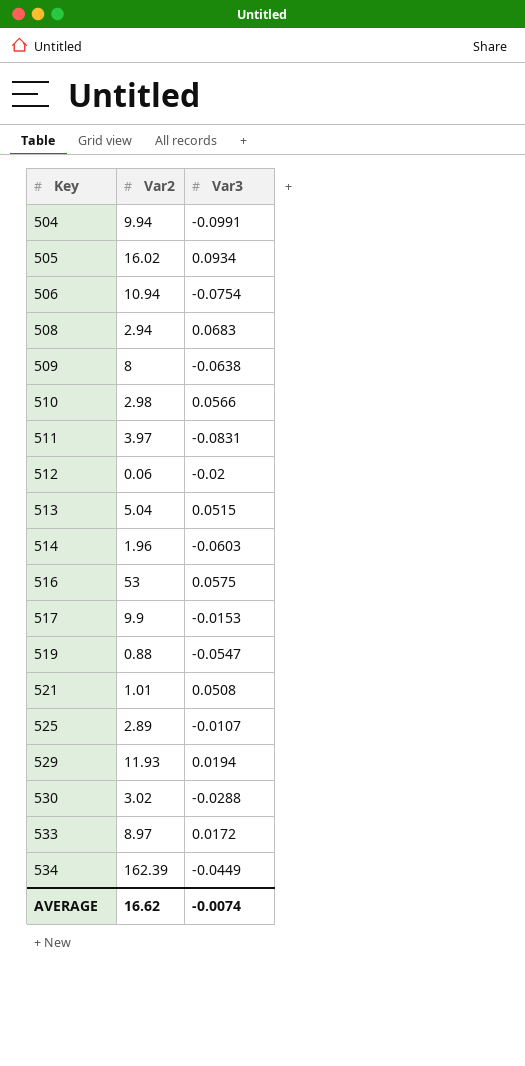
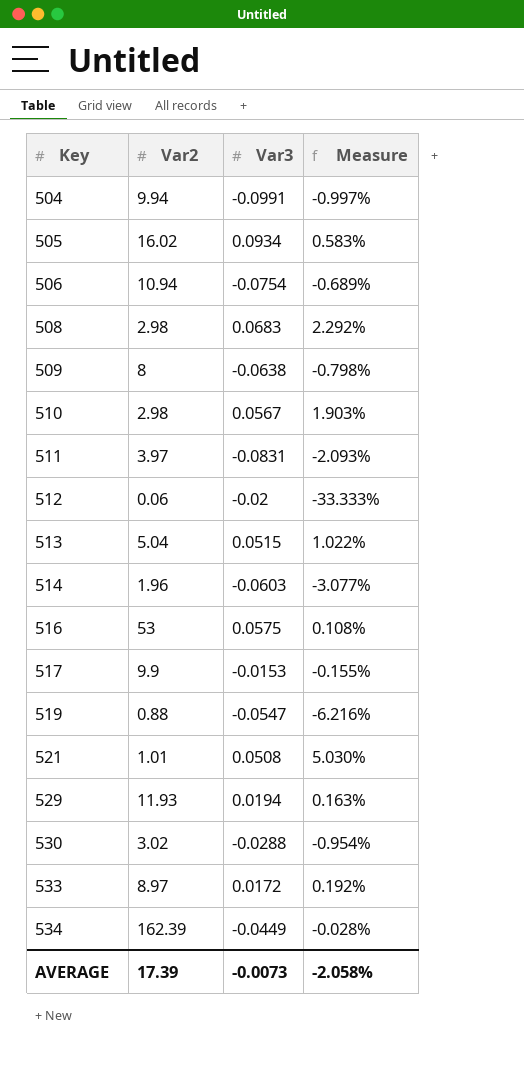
column Measure | formula: none -> [Var3] / [Var2]
row 525: 2.89 | -0.0107 -> none
508 | Var2: 2.94 -> 2.98
510 | Var3: 0.0566 -> 0.0567
AVERAGE | Var2: 16.62 -> 17.39
AVERAGE | Var3: -0.0074 -> -0.0073

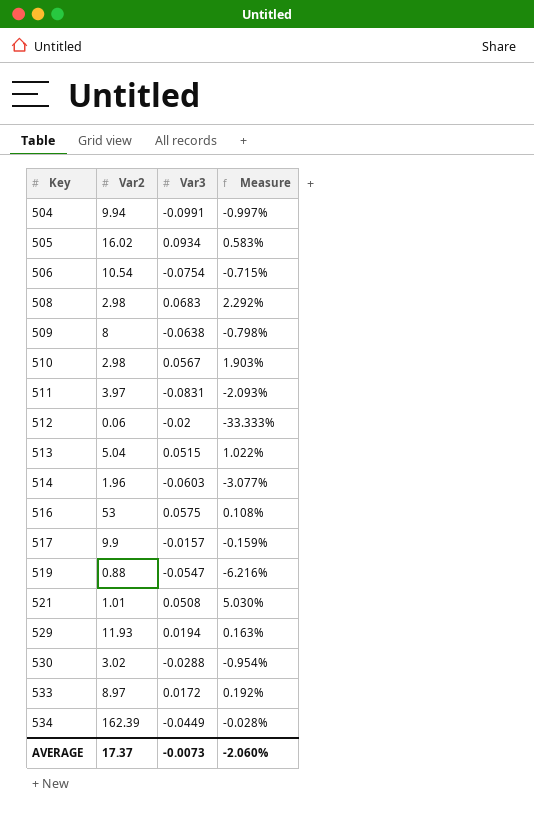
506 | Var2: 10.94 -> 10.54
506 | Measure: -0.689% -> -0.715%
517 | Var3: -0.0153 -> -0.0157
517 | Measure: -0.155% -> -0.159%
AVERAGE | Var2: 17.39 -> 17.37
AVERAGE | Measure: -2.058% -> -2.060%

